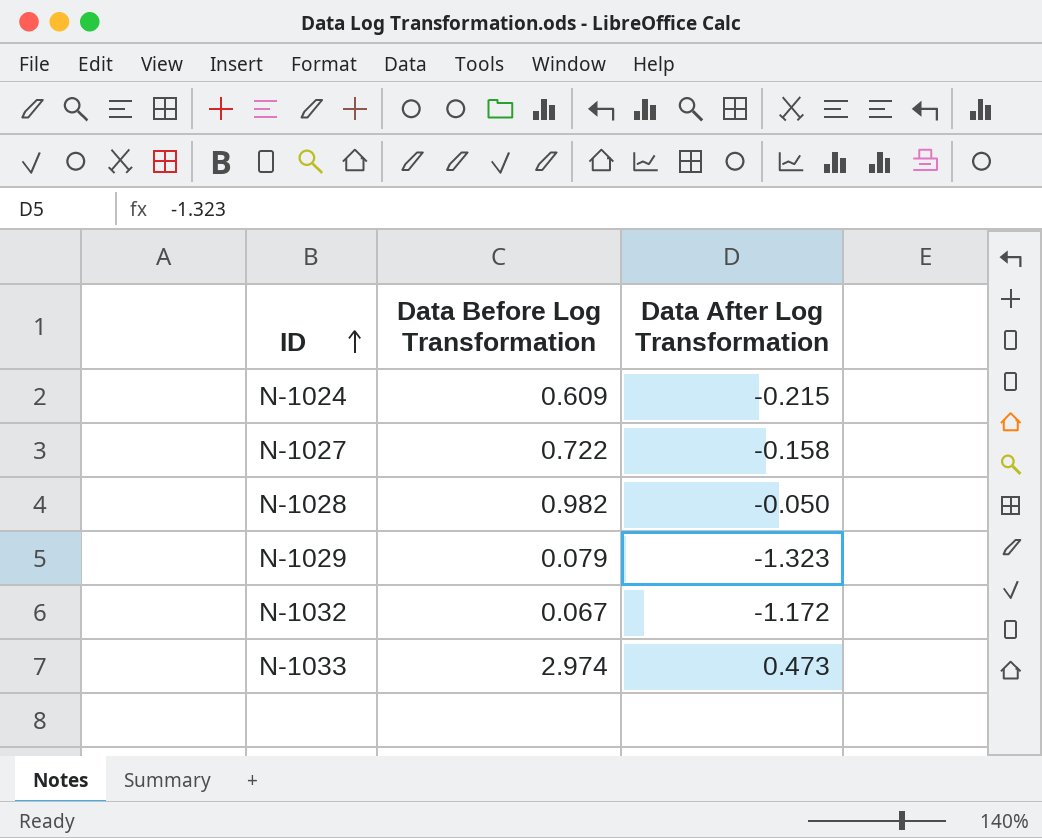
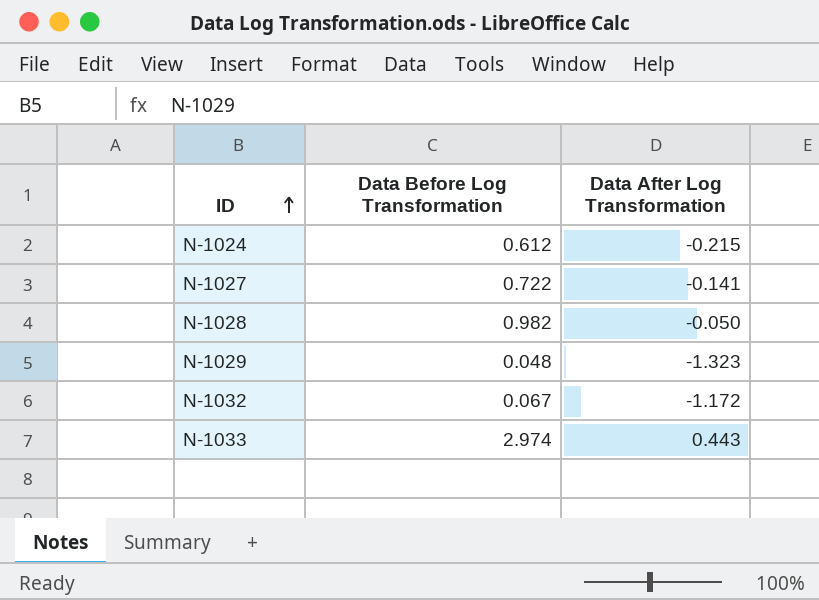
N-1024 | Data Before Log Transformation: 0.609 -> 0.612
N-1027 | Data After Log Transformation: -0.158 -> -0.141
N-1029 | Data Before Log Transformation: 0.079 -> 0.048
N-1033 | Data After Log Transformation: 0.473 -> 0.443

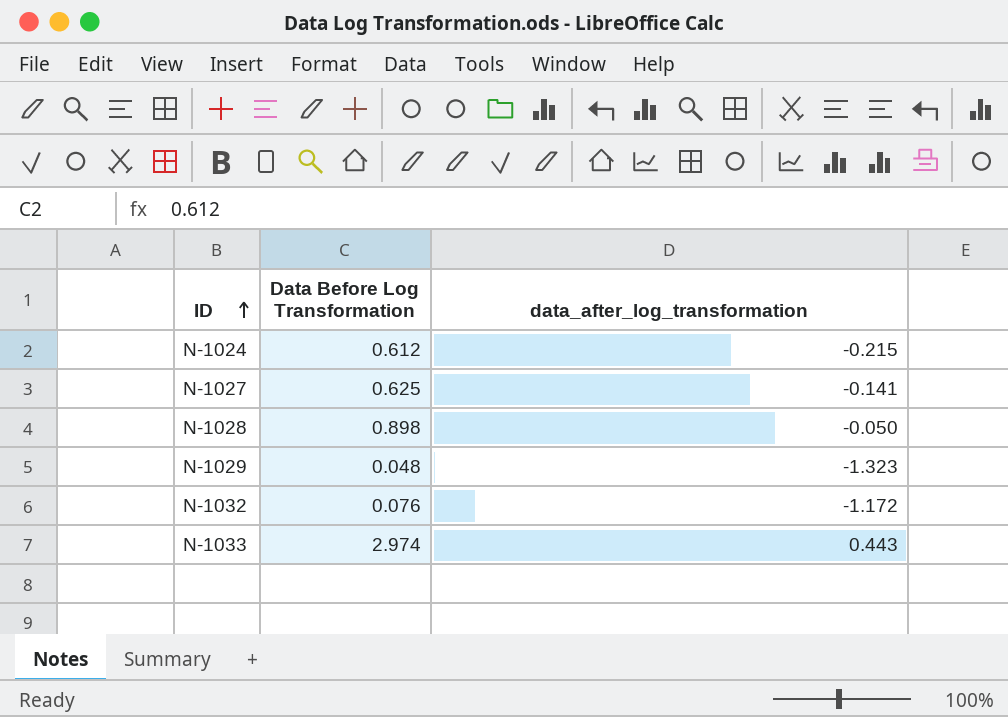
column name: Data After Log Transformation -> data_after_log_transformation
N-1027 | Data Before Log Transformation: 0.722 -> 0.625
N-1028 | Data Before Log Transformation: 0.982 -> 0.898
N-1032 | Data Before Log Transformation: 0.067 -> 0.076

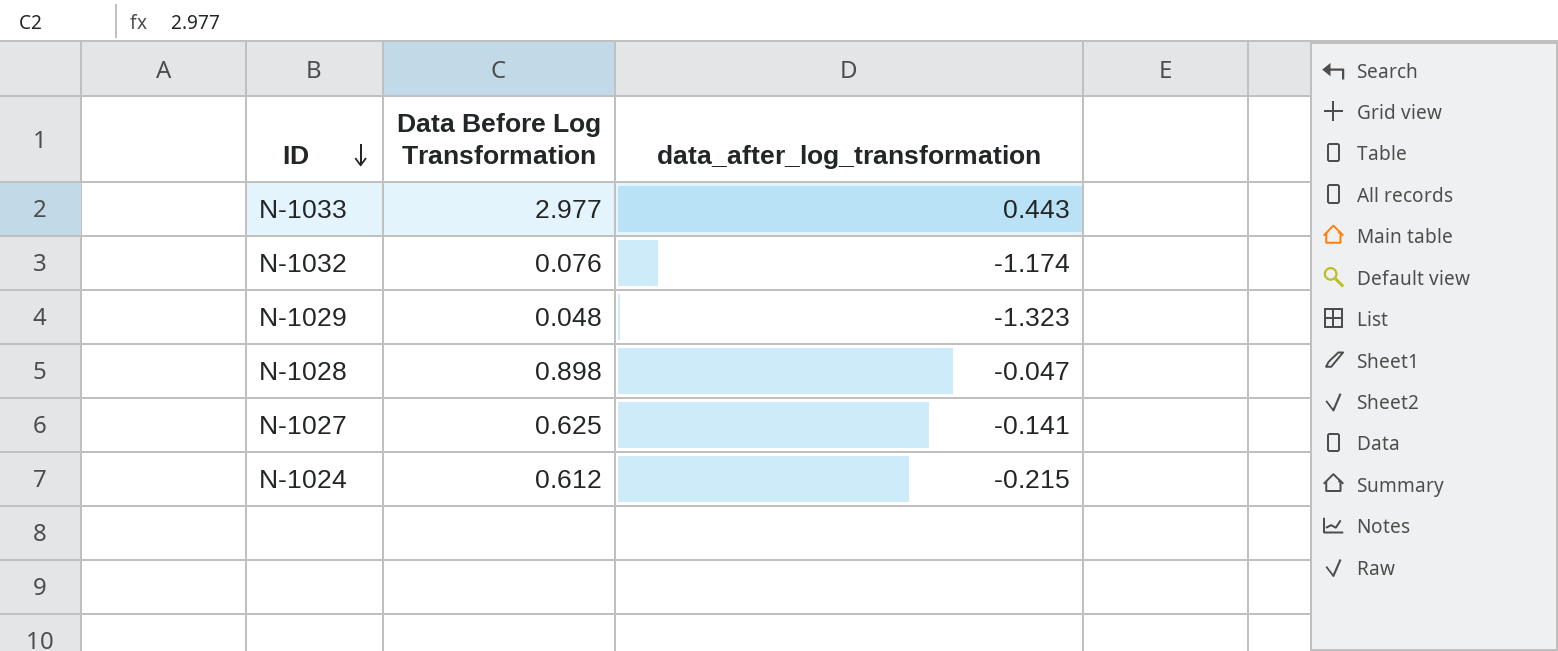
row order: ID ascending -> ID descending
N-1033 | Data Before Log Transformation: 2.974 -> 2.977
N-1032 | data_after_log_transformation: -1.172 -> -1.174
N-1028 | data_after_log_transformation: -0.050 -> -0.047

